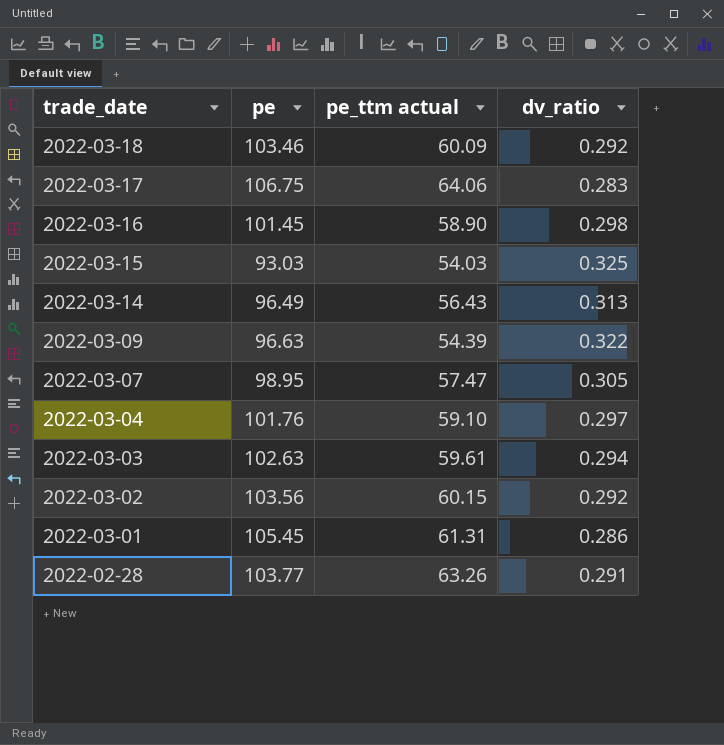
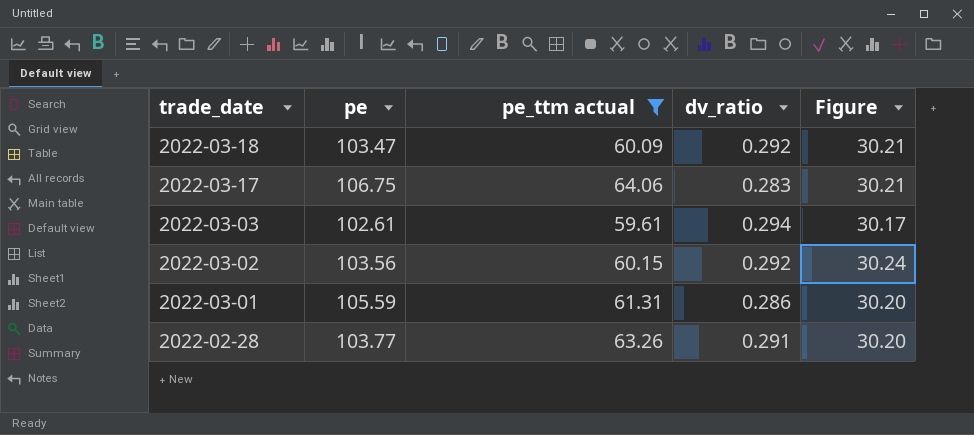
filter: none -> pe_ttm actual >= 59.61
column Figure | formula: none -> [pe] * [dv_ratio]
2022-03-18 | pe: 103.46 -> 103.47
2022-03-03 | pe: 102.63 -> 102.61
2022-03-01 | pe: 105.45 -> 105.59

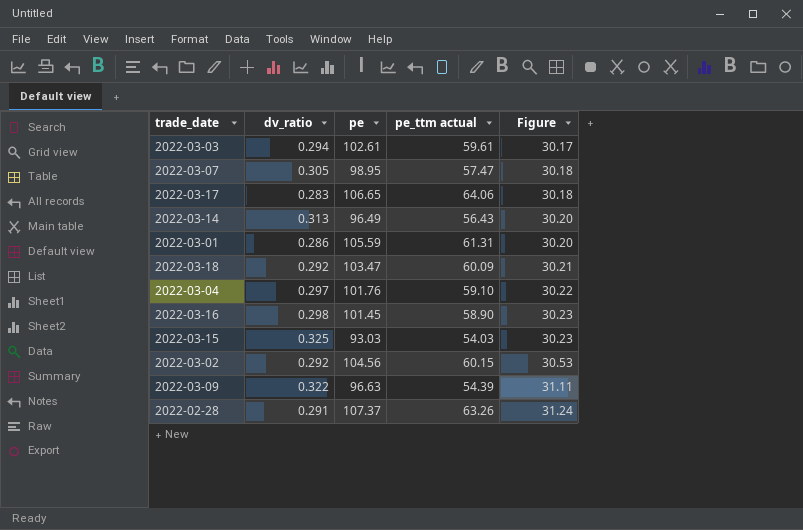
filter: pe_ttm actual >= 59.61 -> none
row order: trade_date descending -> Figure ascending
column dv_ratio | position: 4 -> 2
2022-03-17 | pe: 106.75 -> 106.65
2022-03-17 | Figure: 30.21 -> 30.18
2022-03-02 | pe: 103.56 -> 104.56
2022-03-02 | Figure: 30.24 -> 30.53
2022-02-28 | pe: 103.77 -> 107.37
2022-02-28 | Figure: 30.20 -> 31.24

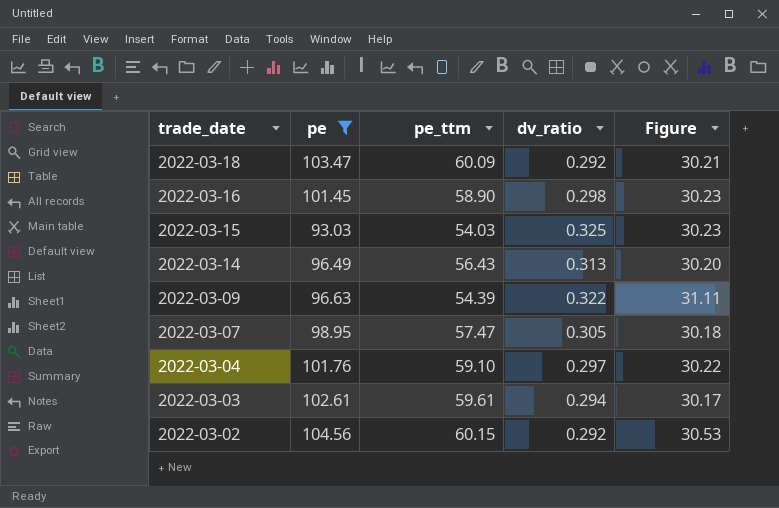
filter: none -> pe <= 104.56
row order: Figure ascending -> trade_date descending
column name: pe_ttm actual -> pe_ttm
column dv_ratio | position: 2 -> 4

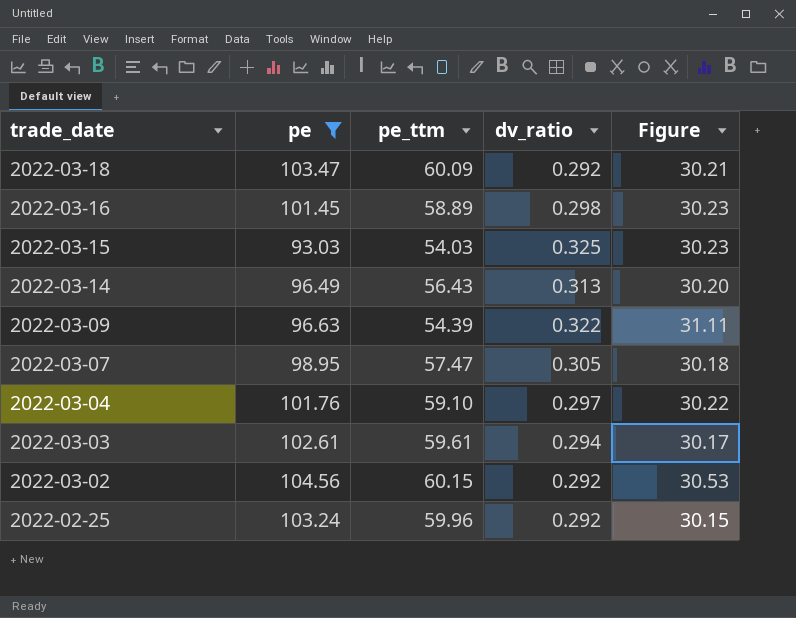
2022-03-16 | pe_ttm: 58.90 -> 58.89
row 2022-02-25: none -> 103.24 | 59.96 | 0.292 | 30.15

